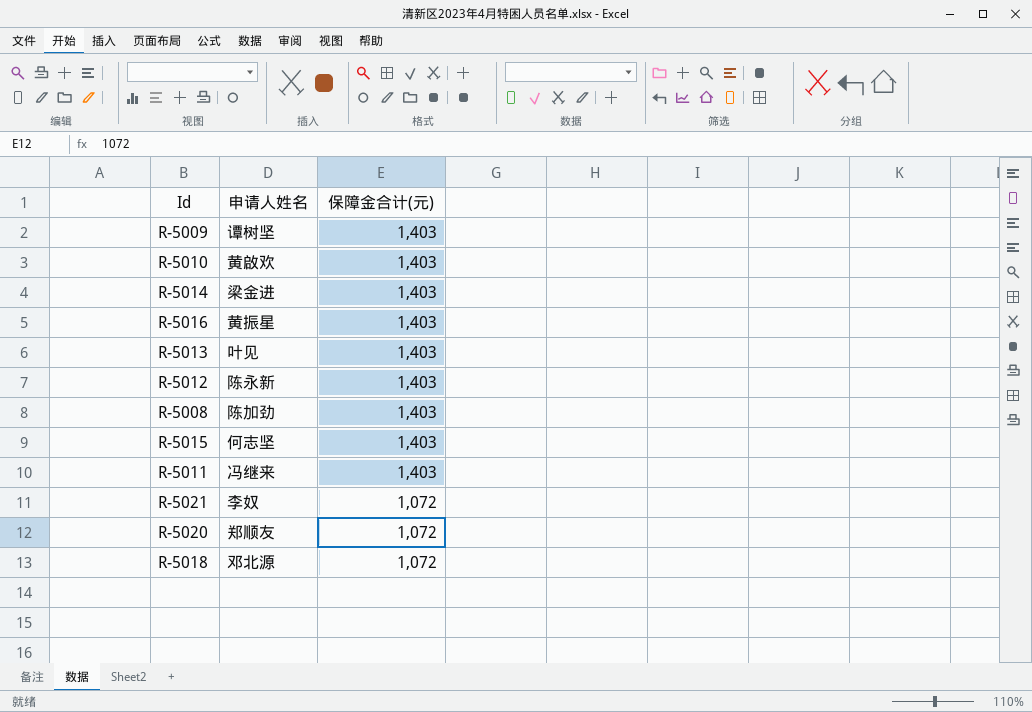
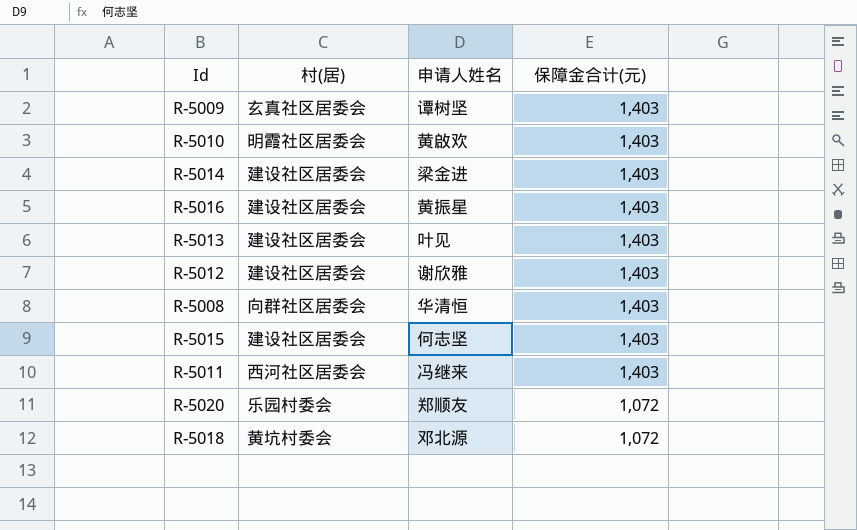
column 村(居) | position: none -> 2
row R-5021: 李奴 | 1,072 -> none
R-5012 | 申请人姓名: 陈永新 -> 谢欣雅
R-5008 | 申请人姓名: 陈加劲 -> 华清恒

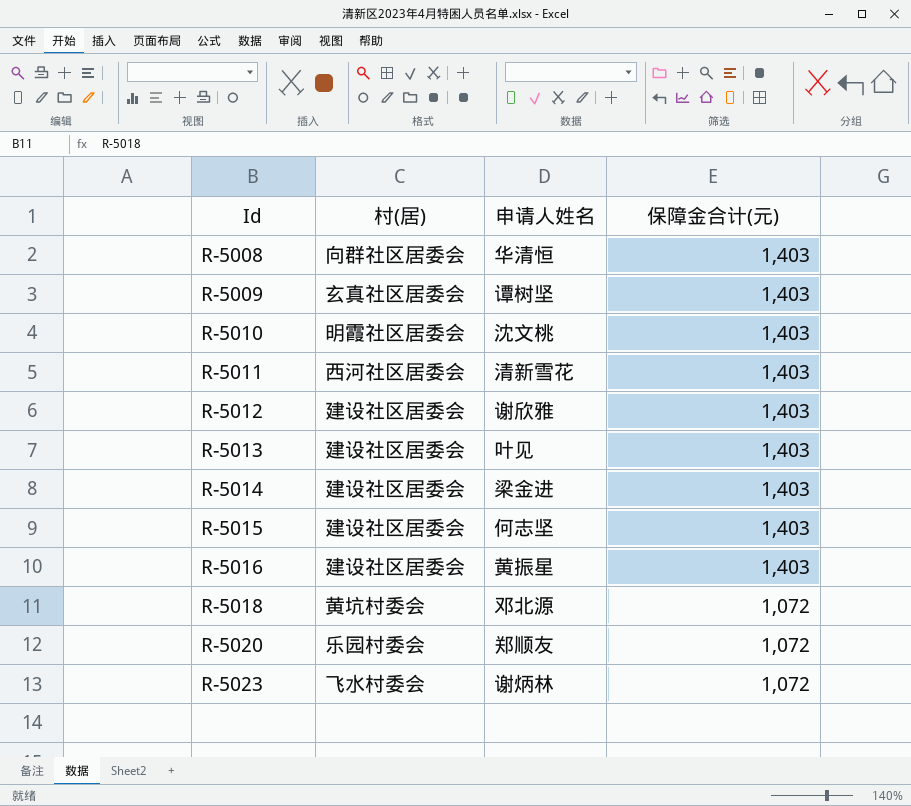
row order: 保障金合计(元) descending -> Id ascending
R-5010 | 申请人姓名: 黄啟欢 -> 沈文桃
R-5011 | 申请人姓名: 冯继来 -> 清新雪花
row R-5023: none -> 飞水村委会 | 谢炳林 | 1,072

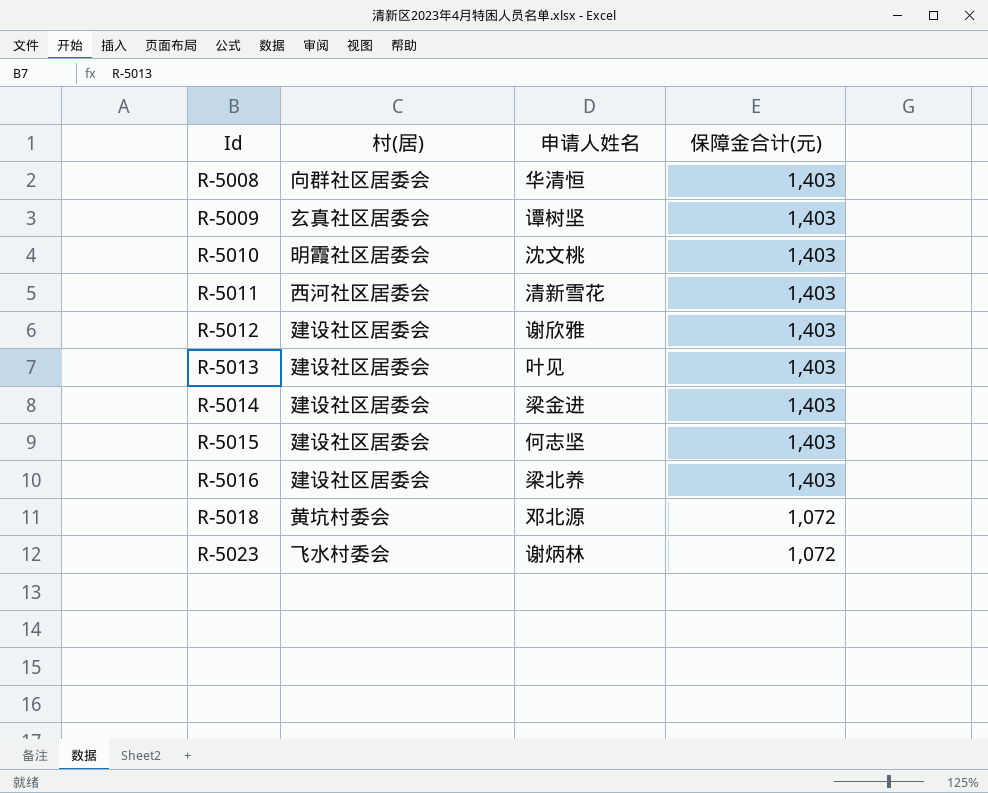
row R-5020: 乐园村委会 | 郑顺友 | 1,072 -> none
R-5016 | 申请人姓名: 黄振星 -> 梁北养

